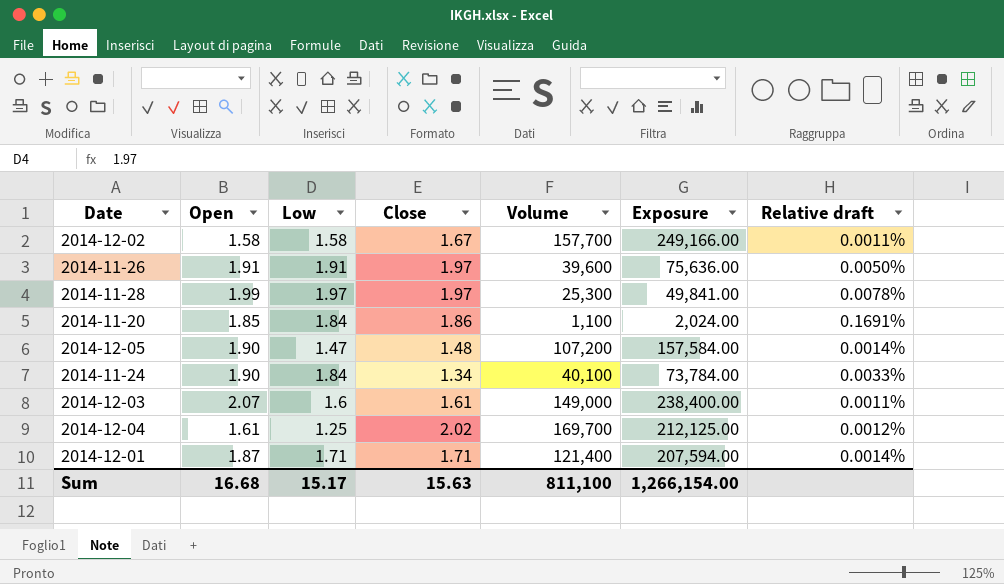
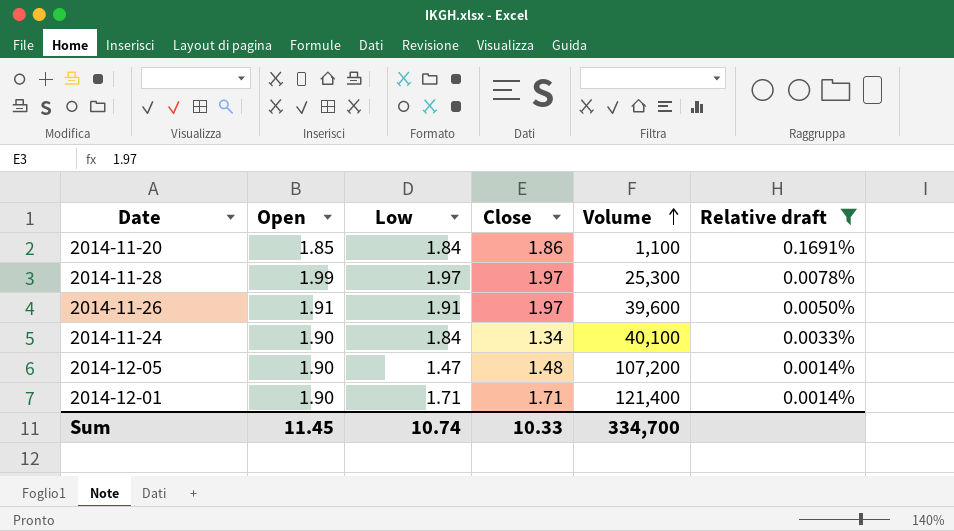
filter: none -> Relative draft >= 0.0014%
row order: none -> Volume ascending
column Exposure | formula: [Low] * [Volume] -> none
2014-12-01 | Open: 1.87 -> 1.90
Sum | Open: 16.68 -> 11.45
Sum | Low: 15.17 -> 10.74
Sum | Close: 15.63 -> 10.33
Sum | Volume: 811,100 -> 334,700

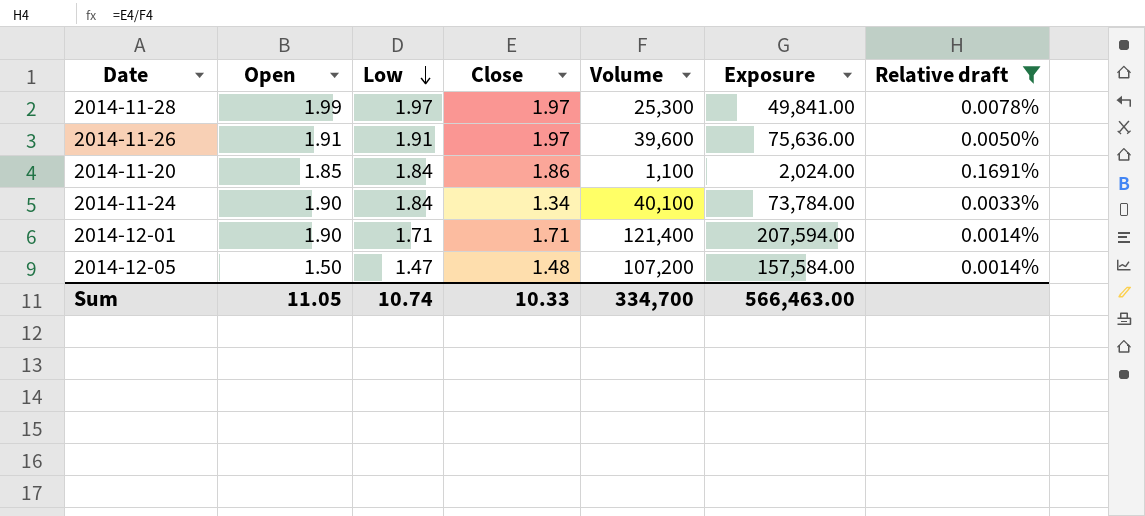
row order: Volume ascending -> Low descending
column Exposure | formula: none -> [Low] * [Volume]
2014-12-05 | Open: 1.90 -> 1.50
Sum | Open: 11.45 -> 11.05

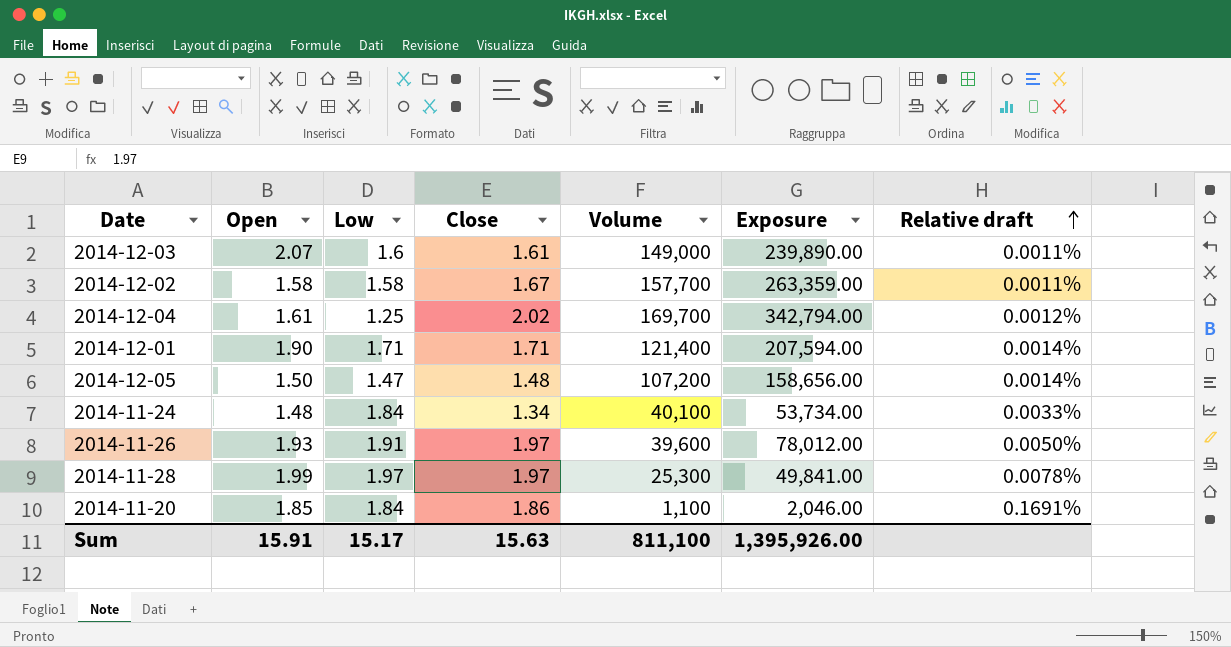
filter: Relative draft >= 0.0014% -> none
row order: Low descending -> Relative draft ascending
column Exposure | formula: [Low] * [Volume] -> [Close] * [Volume]
2014-11-24 | Open: 1.90 -> 1.48
2014-11-26 | Open: 1.91 -> 1.93
Sum | Open: 11.05 -> 15.91
Sum | Low: 10.74 -> 15.17
Sum | Close: 10.33 -> 15.63
Sum | Volume: 334,700 -> 811,100
Sum | Exposure: 566,463.00 -> 1,395,926.00

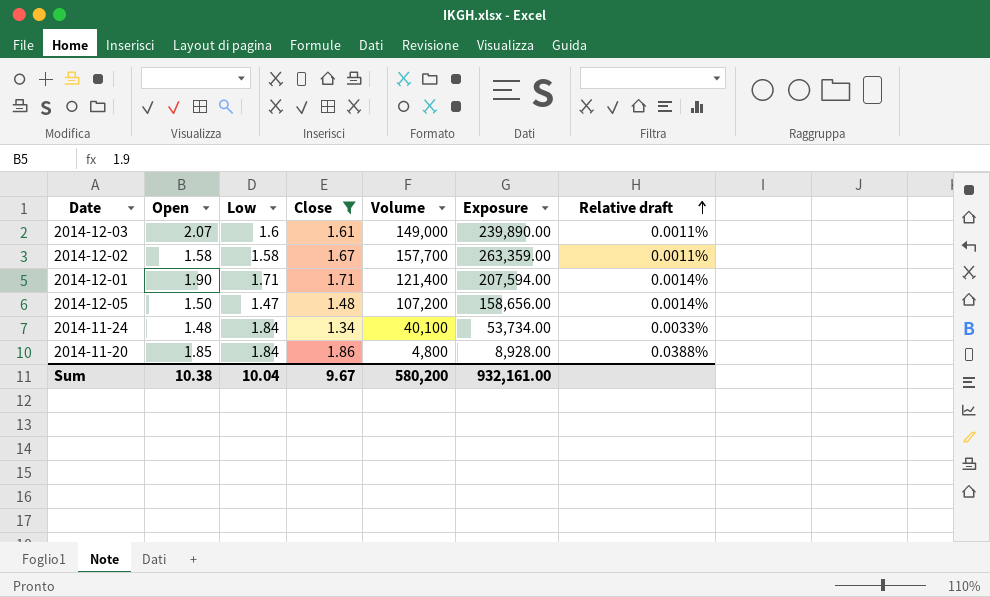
filter: none -> Close <= 1.86
2014-11-20 | Volume: 1,100 -> 4,800
2014-11-20 | Exposure: 2,046.00 -> 8,928.00
2014-11-20 | Relative draft: 0.1691% -> 0.0388%
Sum | Open: 15.91 -> 10.38
Sum | Low: 15.17 -> 10.04
Sum | Close: 15.63 -> 9.67
Sum | Volume: 811,100 -> 580,200
Sum | Exposure: 1,395,926.00 -> 932,161.00

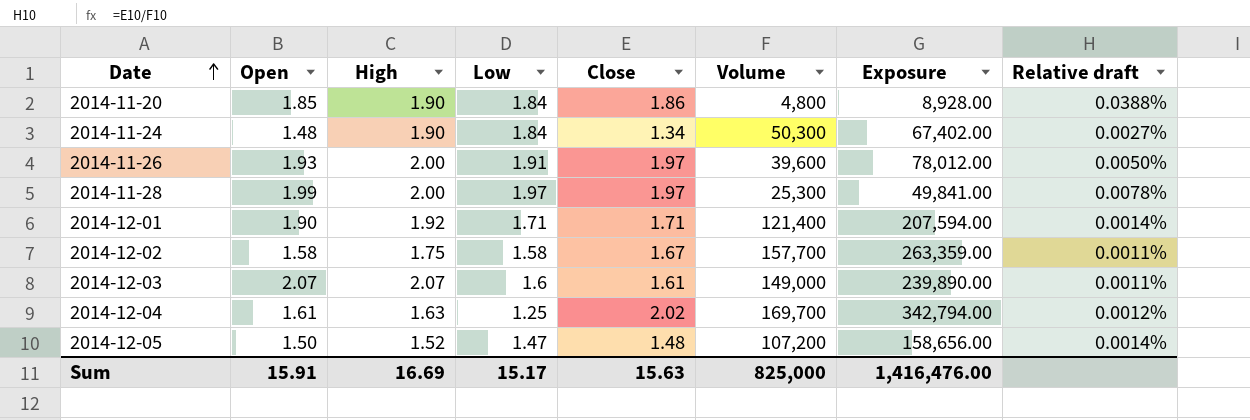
filter: Close <= 1.86 -> none
row order: Relative draft ascending -> Date ascending
column High | position: none -> 3
2014-11-24 | Volume: 40,100 -> 50,300
2014-11-24 | Exposure: 53,734.00 -> 67,402.00
2014-11-24 | Relative draft: 0.0033% -> 0.0027%
Sum | Open: 10.38 -> 15.91
Sum | Low: 10.04 -> 15.17
Sum | Close: 9.67 -> 15.63
Sum | Volume: 580,200 -> 825,000
Sum | Exposure: 932,161.00 -> 1,416,476.00

